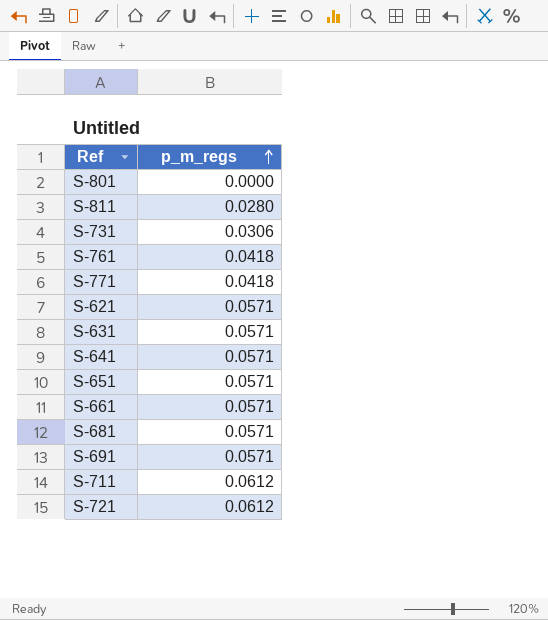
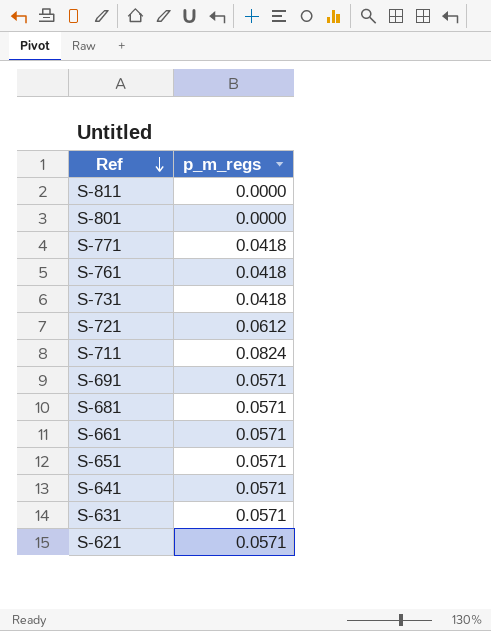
row order: p_m_regs ascending -> Ref descending
S-811 | p_m_regs: 0.0280 -> 0.0000
S-731 | p_m_regs: 0.0306 -> 0.0418
S-711 | p_m_regs: 0.0612 -> 0.0824

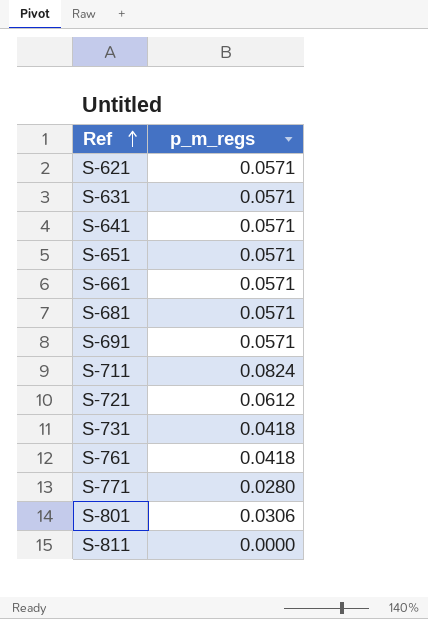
row order: Ref descending -> Ref ascending
S-771 | p_m_regs: 0.0418 -> 0.0280
S-801 | p_m_regs: 0.0000 -> 0.0306

